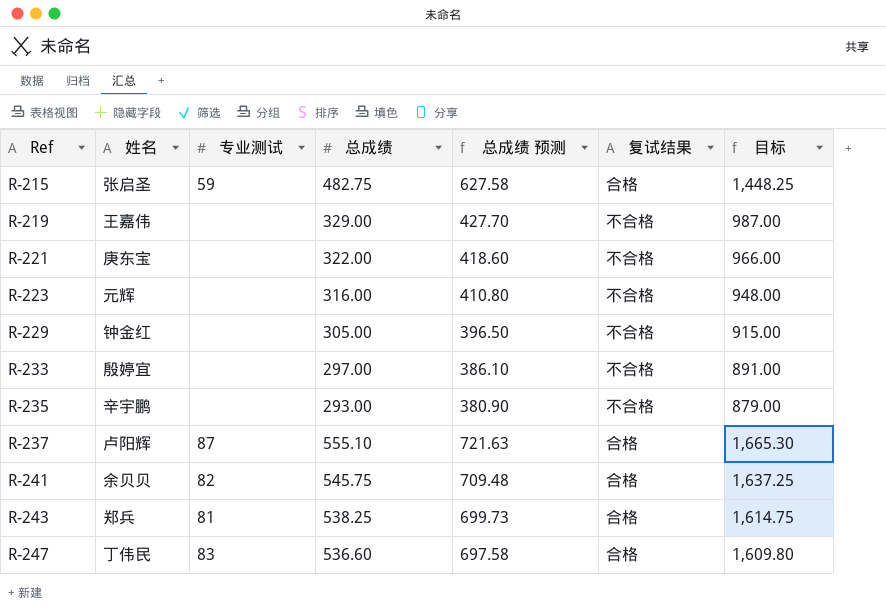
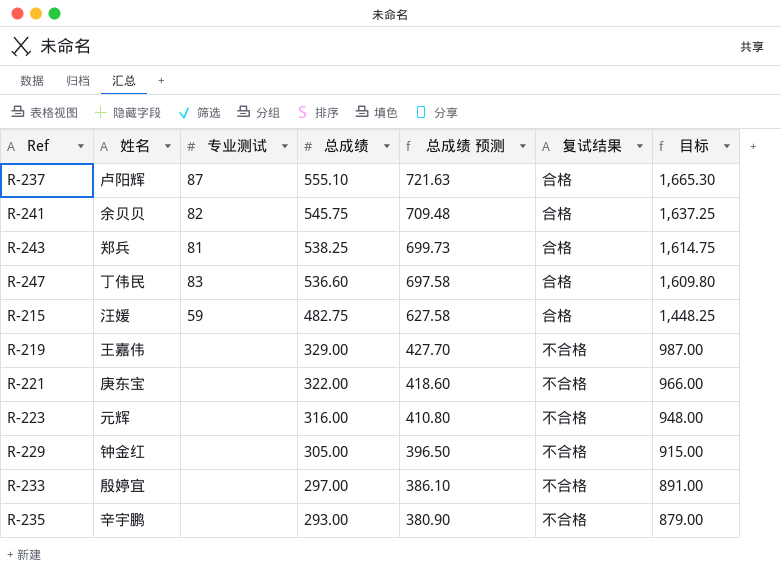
row order: Ref ascending -> 总成绩 descending
R-215 | 姓名: 张启圣 -> 汪媛

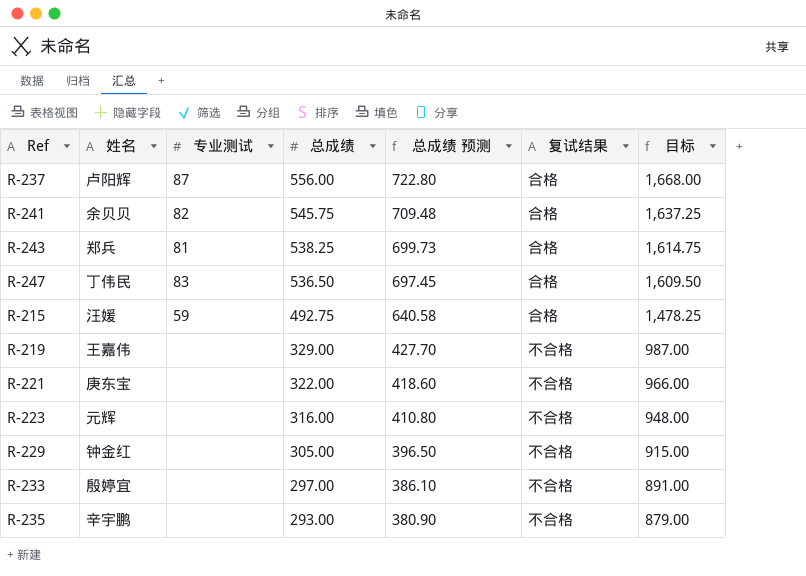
R-237 | 总成绩: 555.10 -> 556.00
R-237 | 总成绩 预测: 721.63 -> 722.80
R-237 | 目标: 1,665.30 -> 1,668.00
R-247 | 总成绩: 536.60 -> 536.50
R-247 | 总成绩 预测: 697.58 -> 697.45
R-247 | 目标: 1,609.80 -> 1,609.50
R-215 | 总成绩: 482.75 -> 492.75
R-215 | 总成绩 预测: 627.58 -> 640.58
R-215 | 目标: 1,448.25 -> 1,478.25

